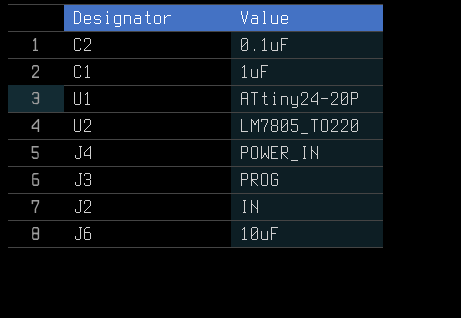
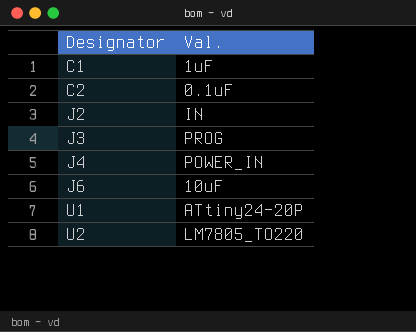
row order: none -> Designator ascending
column name: Value -> Val.

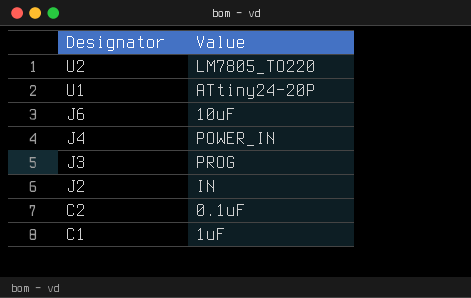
row order: Designator ascending -> Designator descending
column name: Val. -> Value

